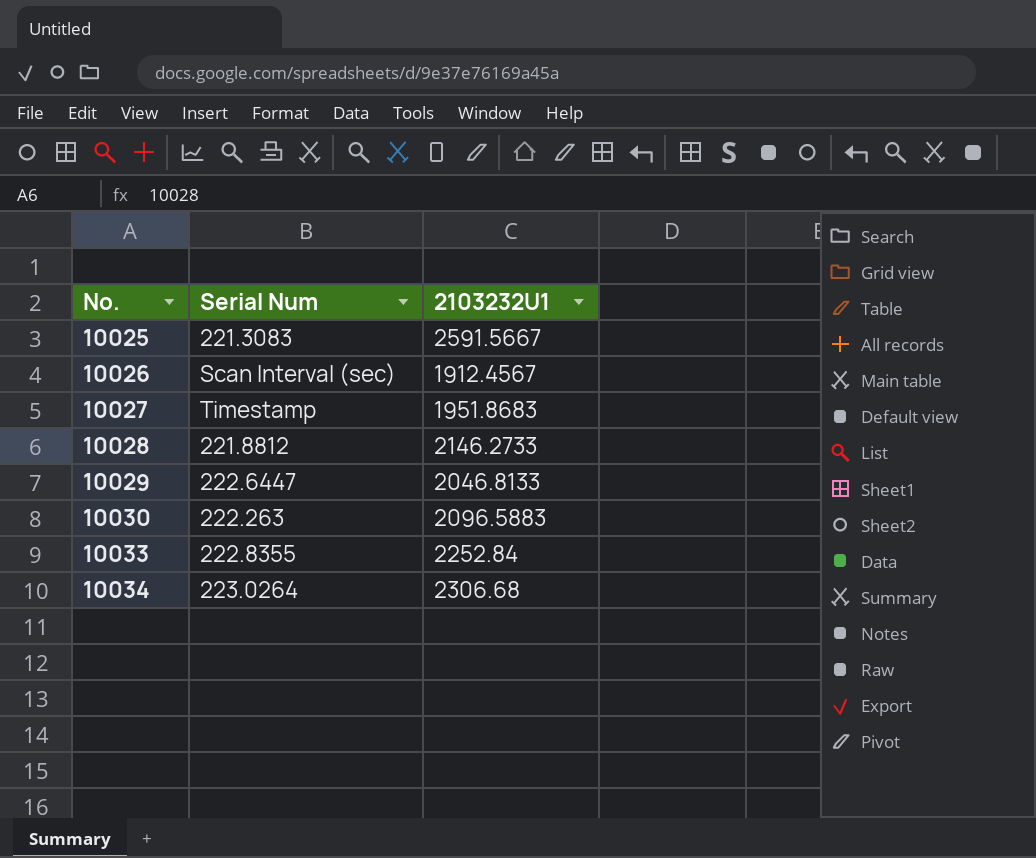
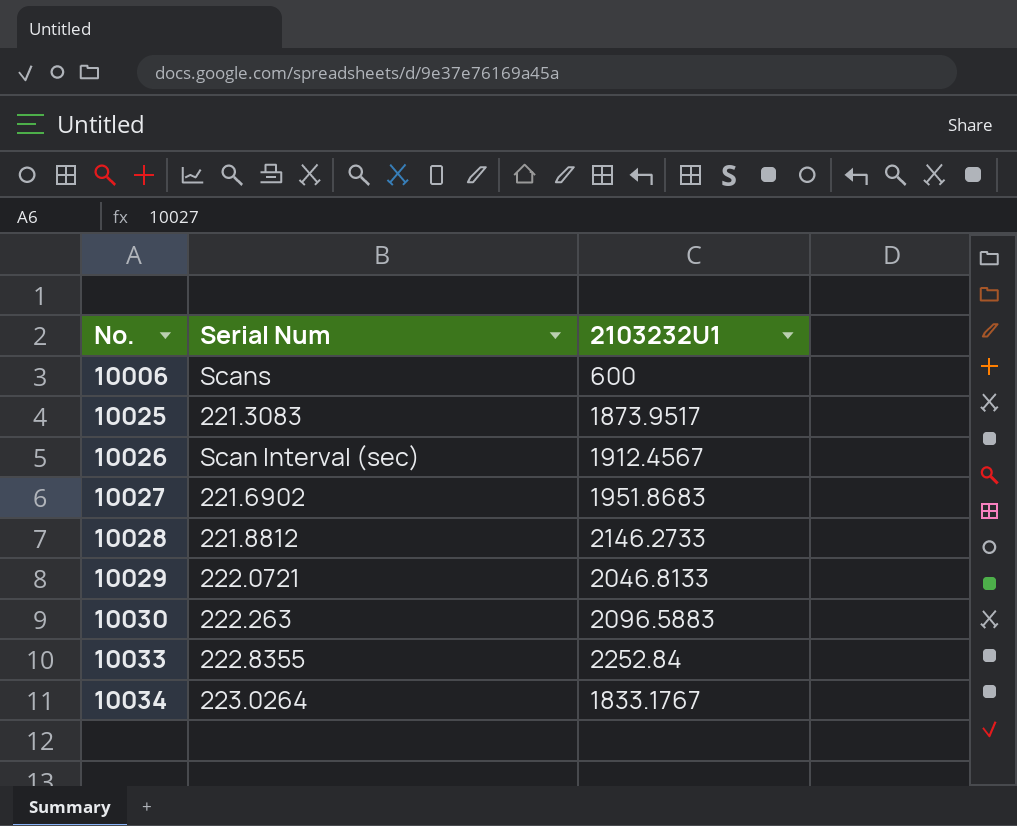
row 10006: none -> Scans | 600
10025 | 2103232U1: 2591.5667 -> 1873.9517
10027 | Serial Num: Timestamp -> 221.6902
10029 | Serial Num: 222.6447 -> 222.0721
10034 | 2103232U1: 2306.68 -> 1833.1767

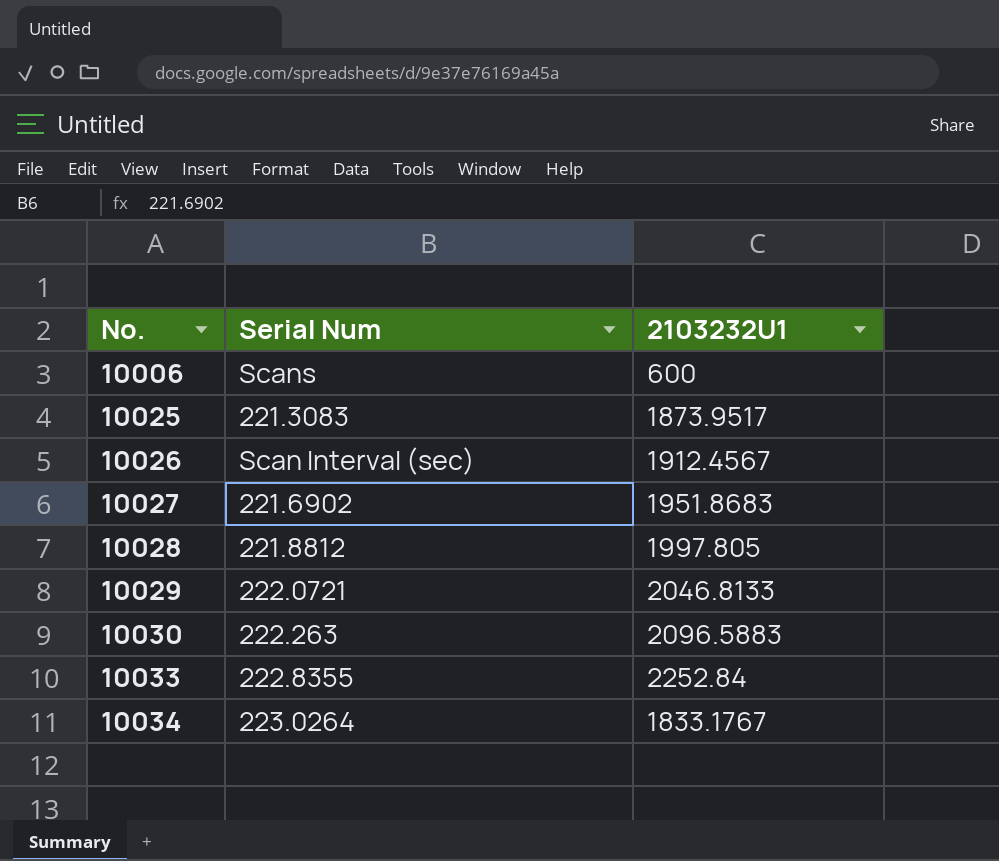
10028 | 2103232U1: 2146.2733 -> 1997.805

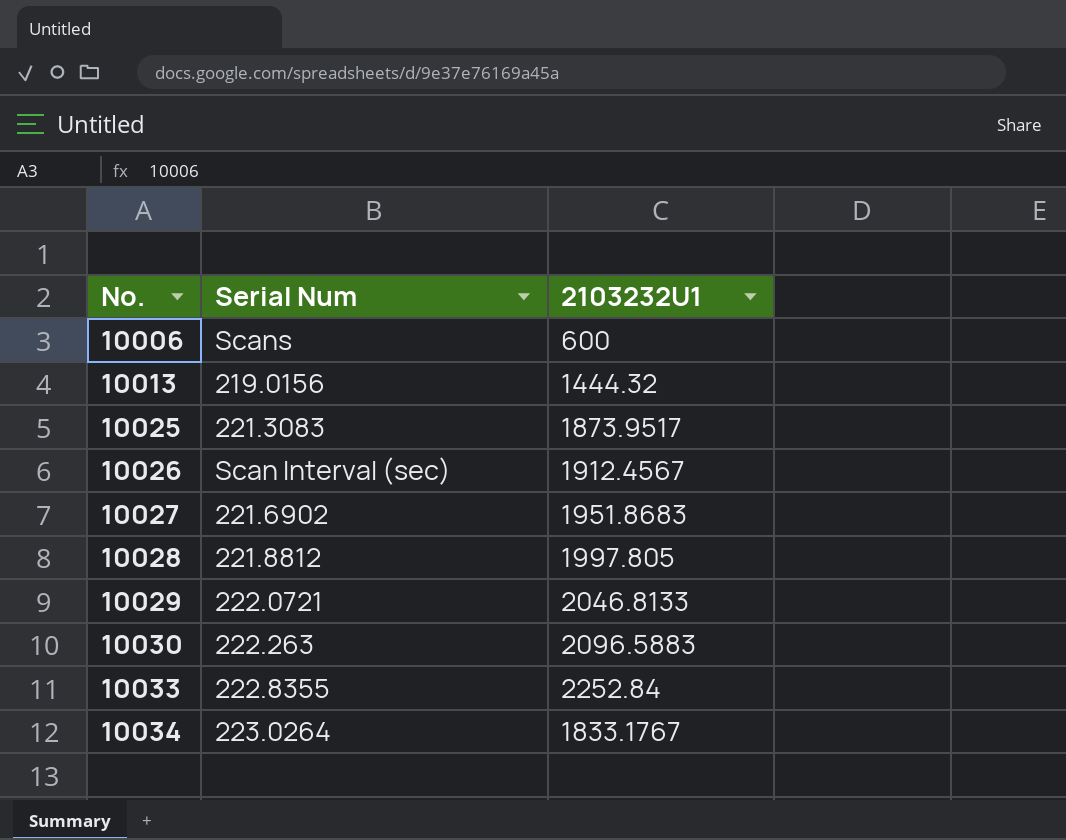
row 10013: none -> 219.0156 | 1444.32

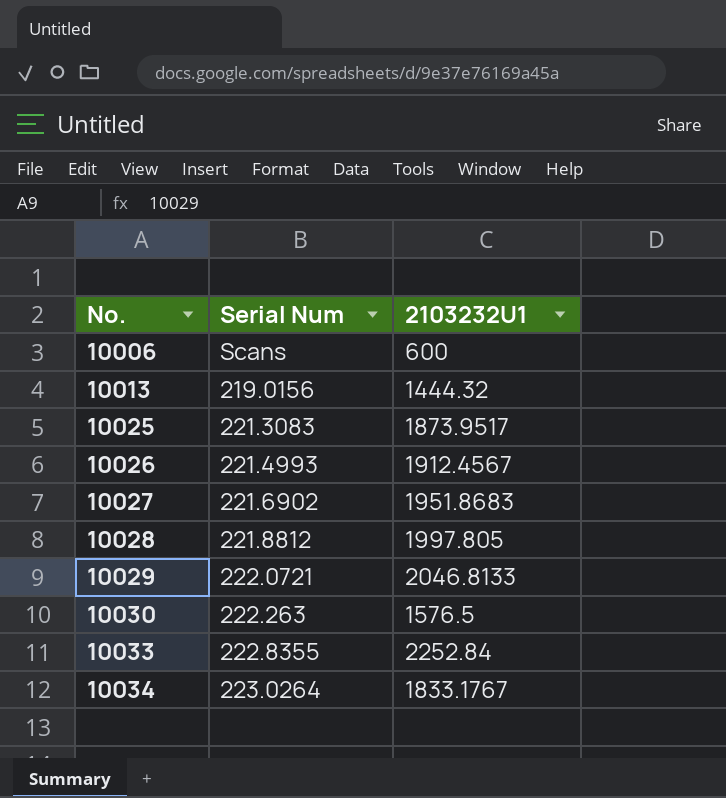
10026 | Serial Num: Scan Interval (sec) -> 221.4993
10030 | 2103232U1: 2096.5883 -> 1576.5

